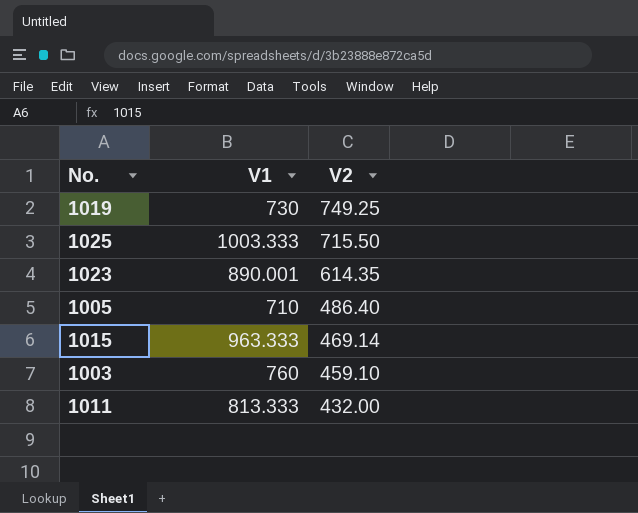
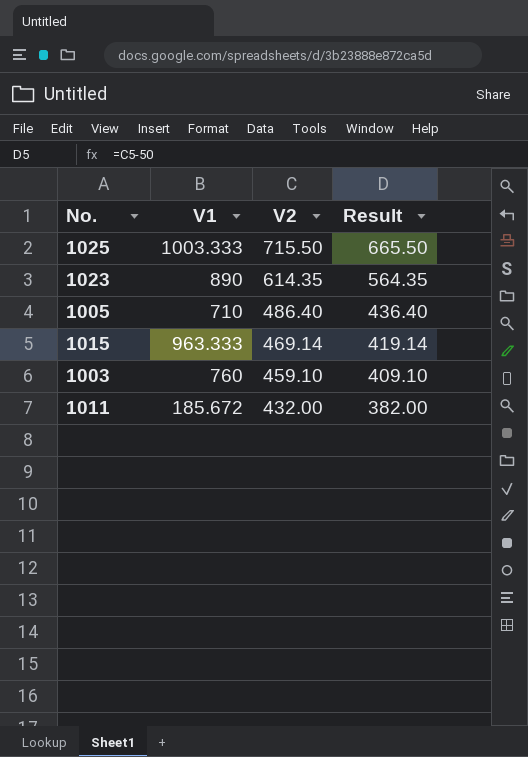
column Result | formula: none -> [V2] - 50
row 1019: 730 | 749.25 -> none
1023 | V1: 890.001 -> 890
1011 | V1: 813.333 -> 185.672

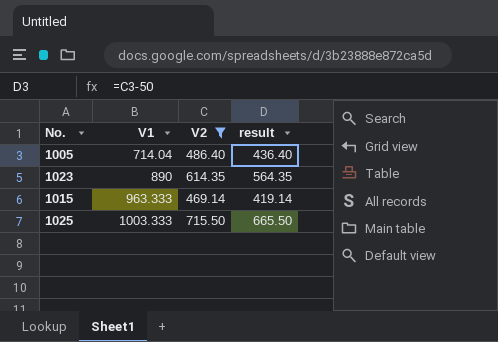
filter: none -> V2 >= 469.14
row order: V2 descending -> V1 ascending
column name: Result -> result
1005 | V1: 710 -> 714.04

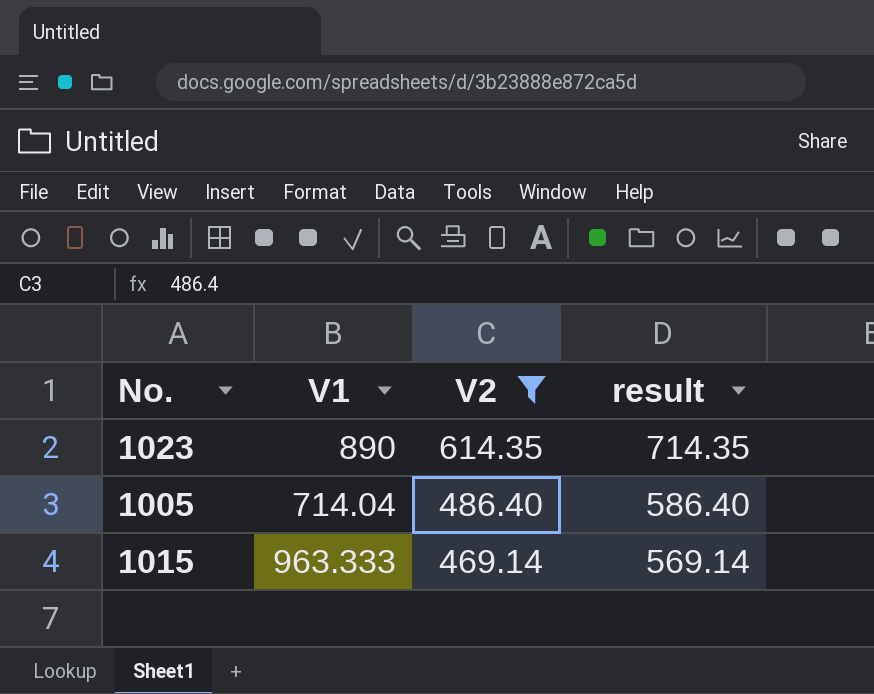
row order: V1 ascending -> V2 descending
column result | formula: [V2] - 50 -> [V2] + 100
row 1025: 1003.333 | 715.50 | 665.50 -> none

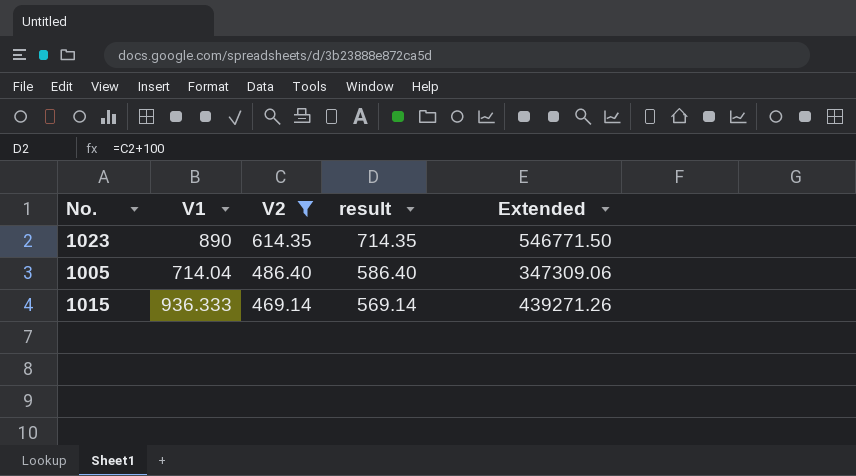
column Extended | formula: none -> [V1] * [V2]
1015 | V1: 963.333 -> 936.333

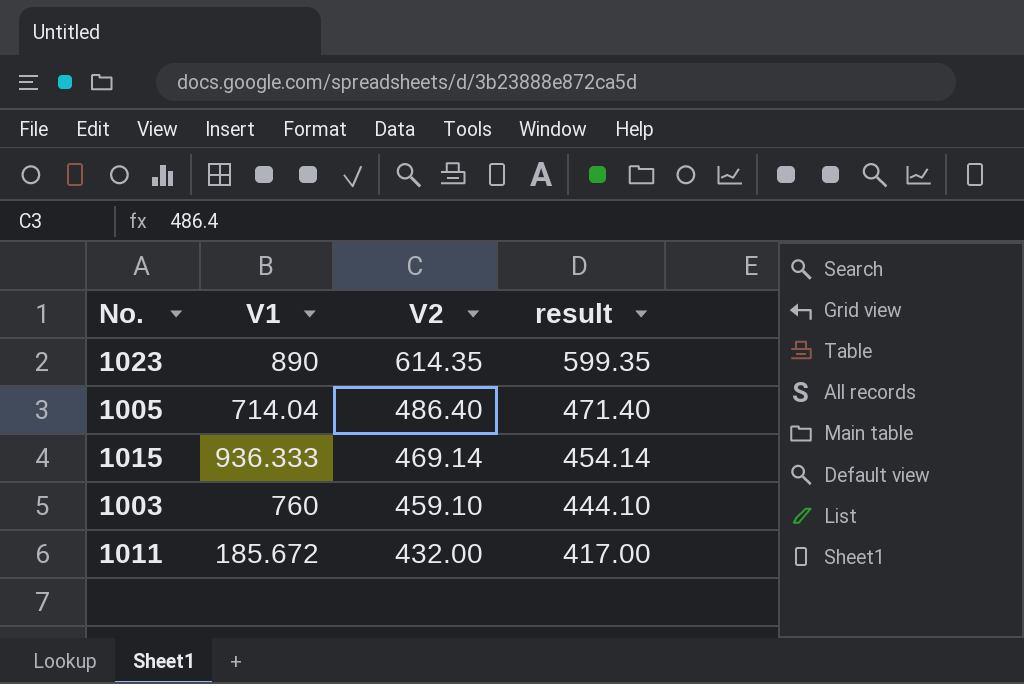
filter: V2 >= 469.14 -> none
column Extended | formula: [V1] * [V2] -> none
column result | formula: [V2] + 100 -> [V2] - 15

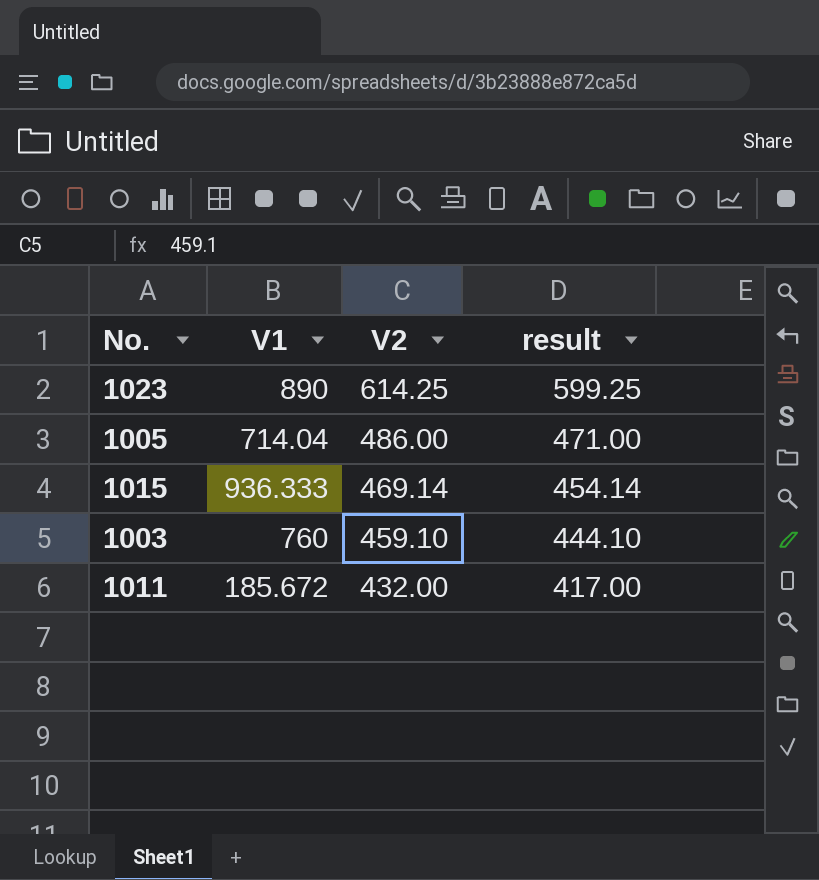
1023 | V2: 614.35 -> 614.25
1023 | result: 599.35 -> 599.25
1005 | V2: 486.40 -> 486.00
1005 | result: 471.40 -> 471.00

